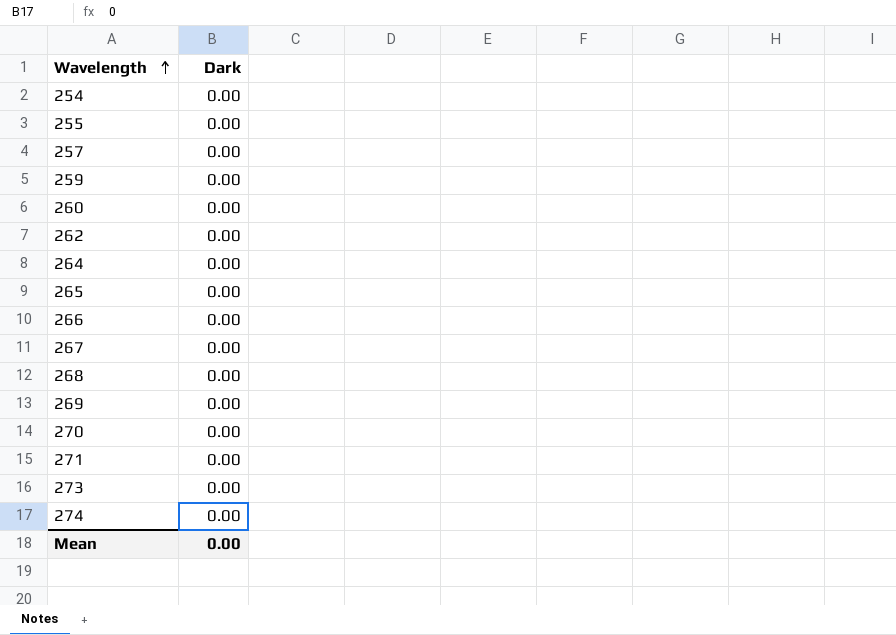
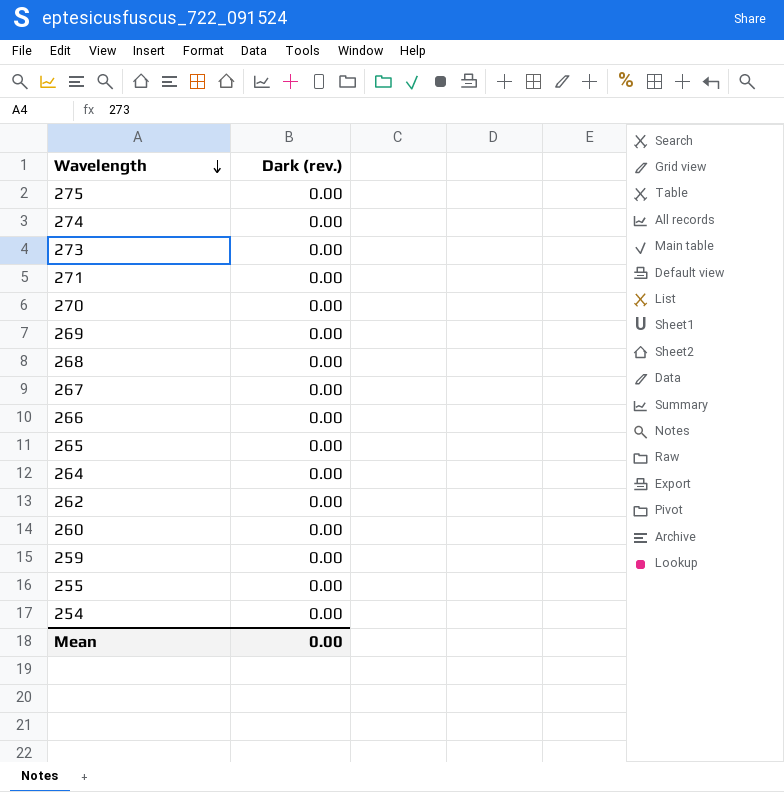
row order: Wavelength ascending -> Wavelength descending
column name: Dark -> Dark (rev.)
row 257: 0.00 -> none
row 275: none -> 0.00

